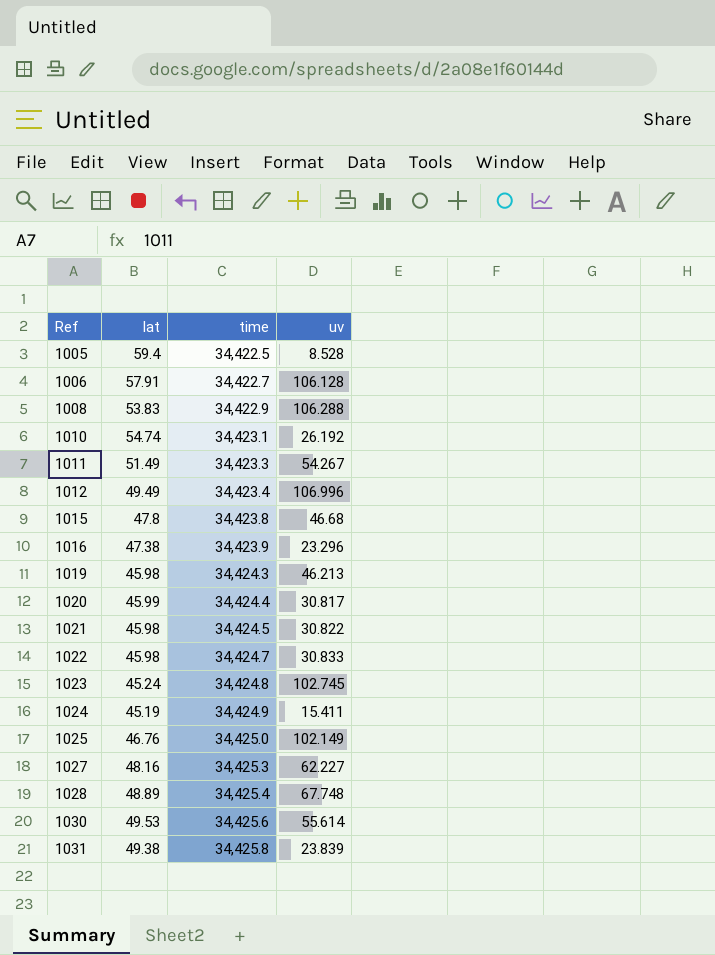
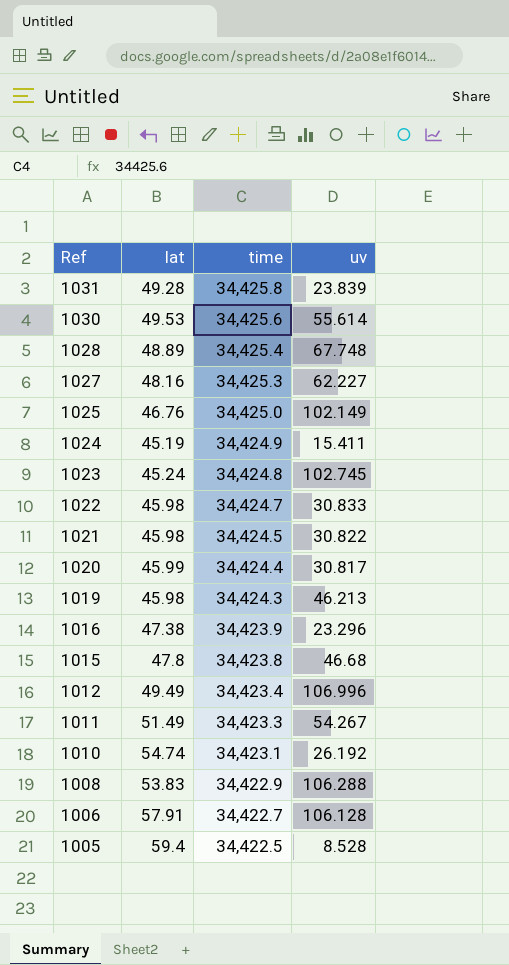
row order: Ref ascending -> Ref descending
1031 | lat: 49.38 -> 49.28

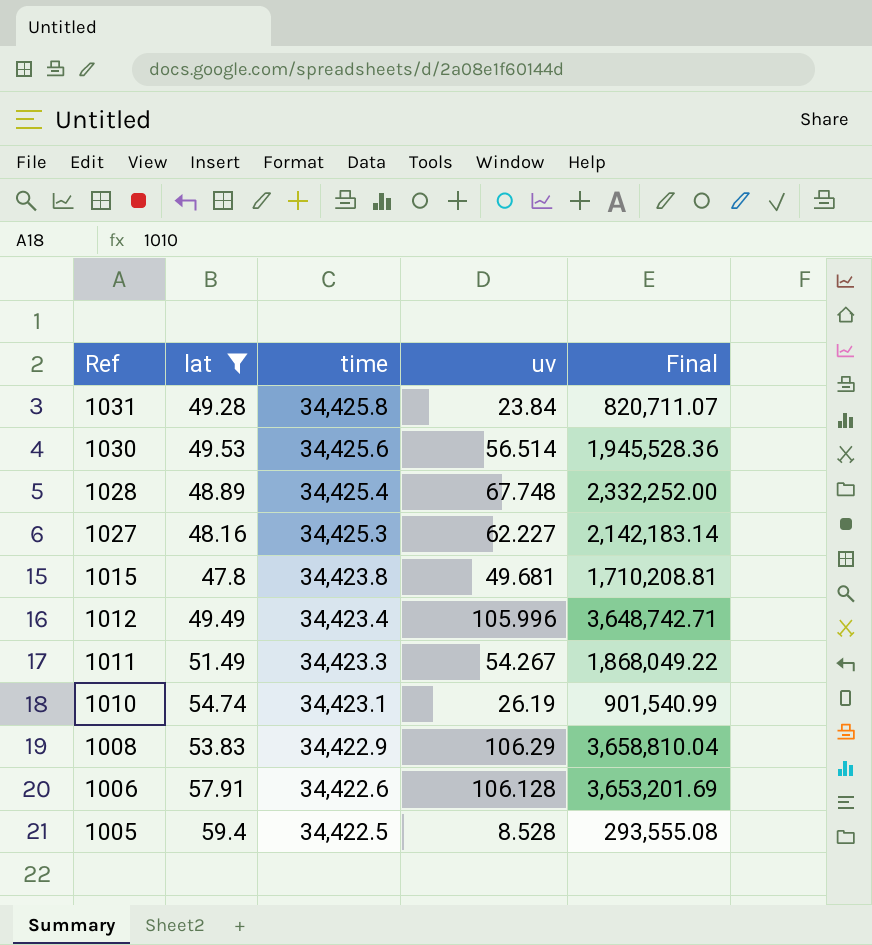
filter: none -> lat >= 47.8
column Final | formula: none -> [time] * [uv]
1031 | uv: 23.839 -> 23.84
1030 | uv: 55.614 -> 56.514
1015 | uv: 46.68 -> 49.681
1012 | uv: 106.996 -> 105.996
1010 | uv: 26.192 -> 26.19
1008 | uv: 106.288 -> 106.29
1006 | time: 34,422.7 -> 34,422.6

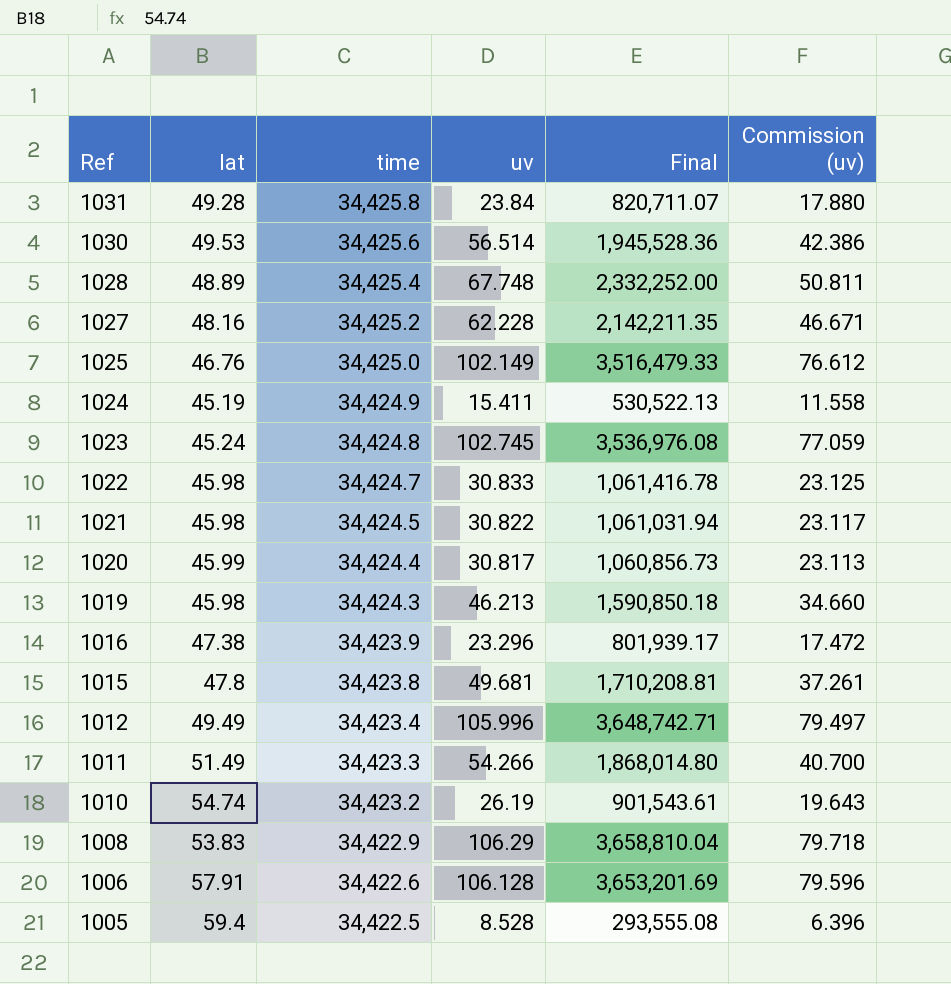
filter: lat >= 47.8 -> none
column Commission (uv) | formula: none -> [uv] * 0.75
1027 | time: 34,425.3 -> 34,425.2
1027 | uv: 62.227 -> 62.228
1027 | Final: 2,142,183.14 -> 2,142,211.35
1011 | uv: 54.267 -> 54.266
1011 | Final: 1,868,049.22 -> 1,868,014.80
1010 | time: 34,423.1 -> 34,423.2
1010 | Final: 901,540.99 -> 901,543.61

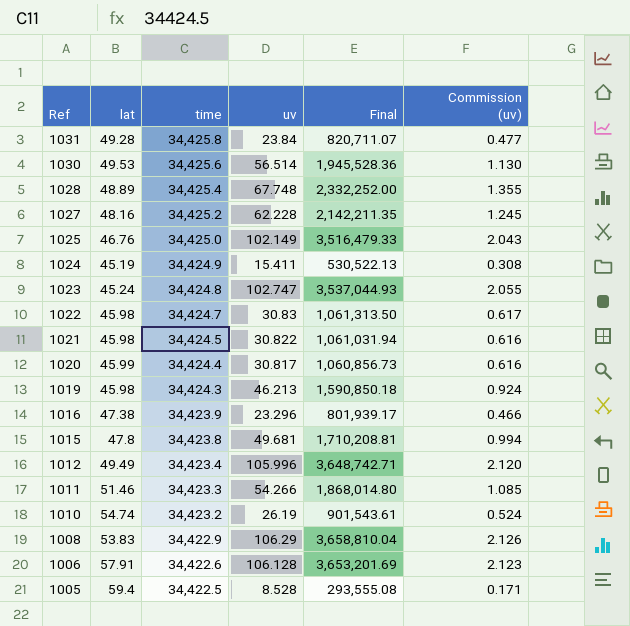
column Commission (uv) | formula: [uv] * 0.75 -> [uv] * 0.02
1023 | uv: 102.745 -> 102.747
1023 | Final: 3,536,976.08 -> 3,537,044.93
1022 | uv: 30.833 -> 30.83
1022 | Final: 1,061,416.78 -> 1,061,313.50
1011 | lat: 51.49 -> 51.46

